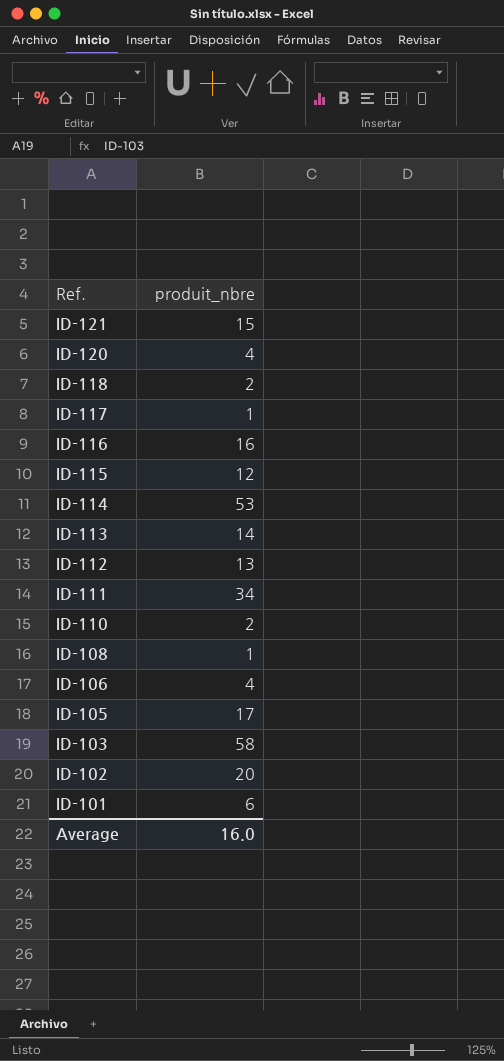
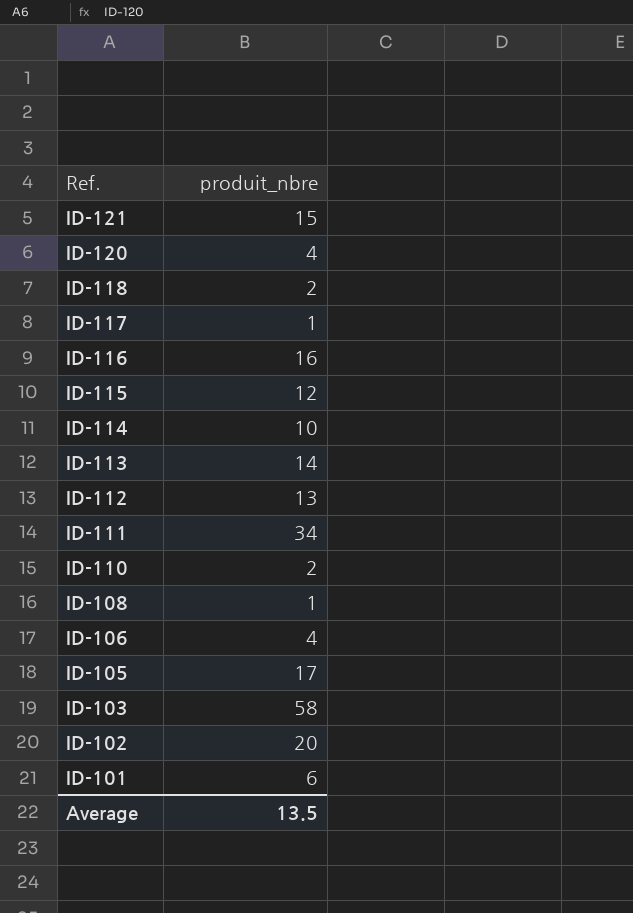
ID-114 | produit_nbre: 53 -> 10
Average | produit_nbre: 16.0 -> 13.5

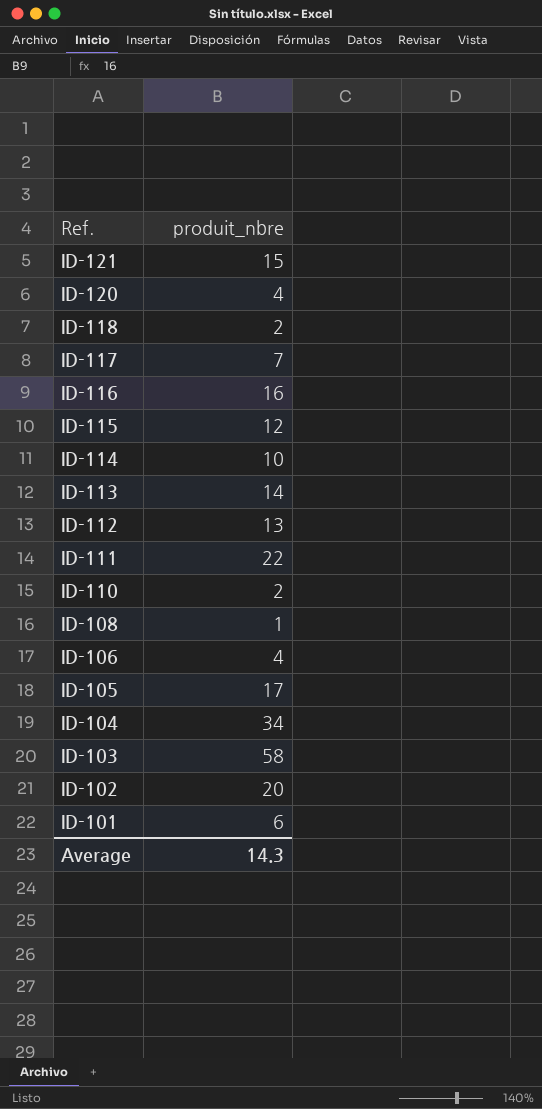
ID-117 | produit_nbre: 1 -> 7
ID-111 | produit_nbre: 34 -> 22
row ID-104: none -> 34
Average | produit_nbre: 13.5 -> 14.3

